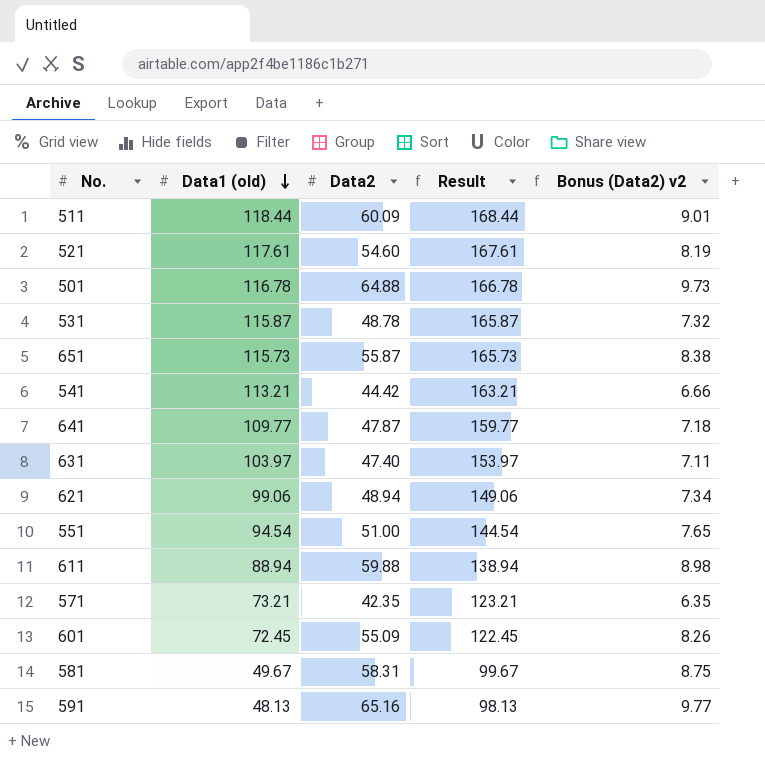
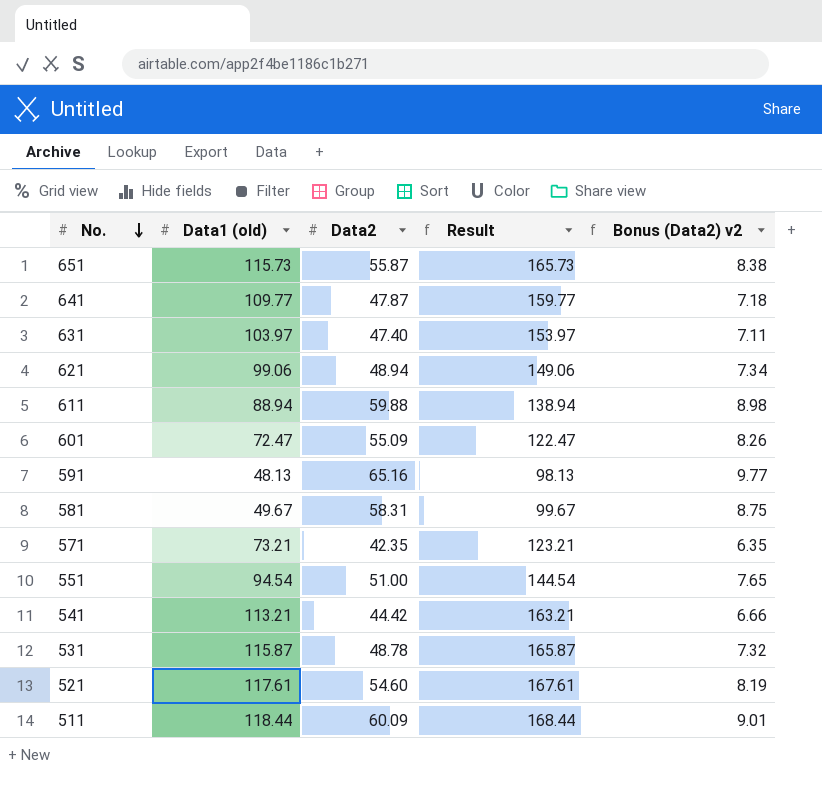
row order: Data1 (old) descending -> No. descending
row 501: 116.78 | 64.88 | 166.78 | 9.73 -> none
601 | Data1 (old): 72.45 -> 72.47
601 | Result: 122.45 -> 122.47

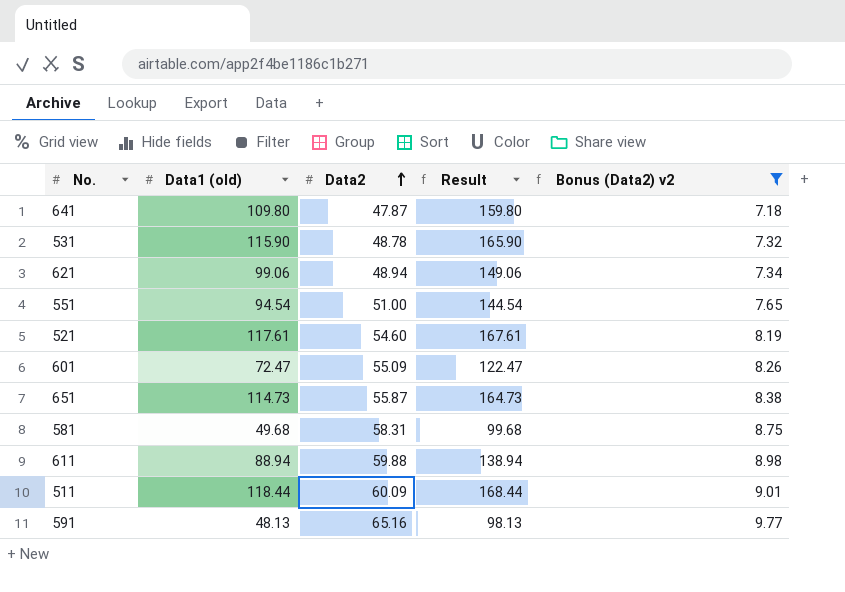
filter: none -> Bonus (Data2) v2 >= 7.18
row order: No. descending -> Data2 ascending
641 | Data1 (old): 109.77 -> 109.80
641 | Result: 159.77 -> 159.80
531 | Data1 (old): 115.87 -> 115.90
531 | Result: 165.87 -> 165.90
651 | Data1 (old): 115.73 -> 114.73
651 | Result: 165.73 -> 164.73
581 | Data1 (old): 49.67 -> 49.68
581 | Result: 99.67 -> 99.68

